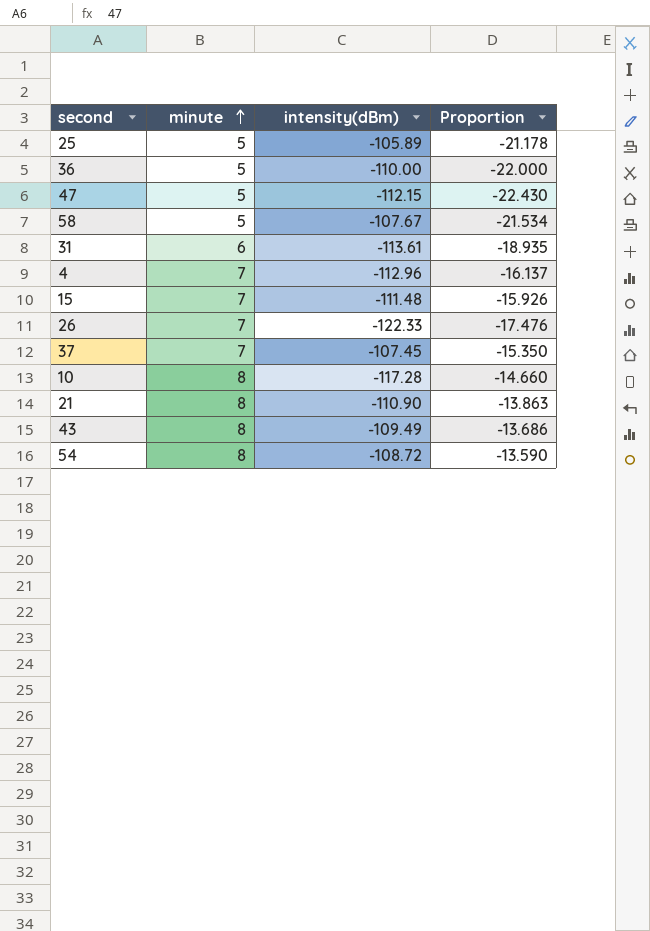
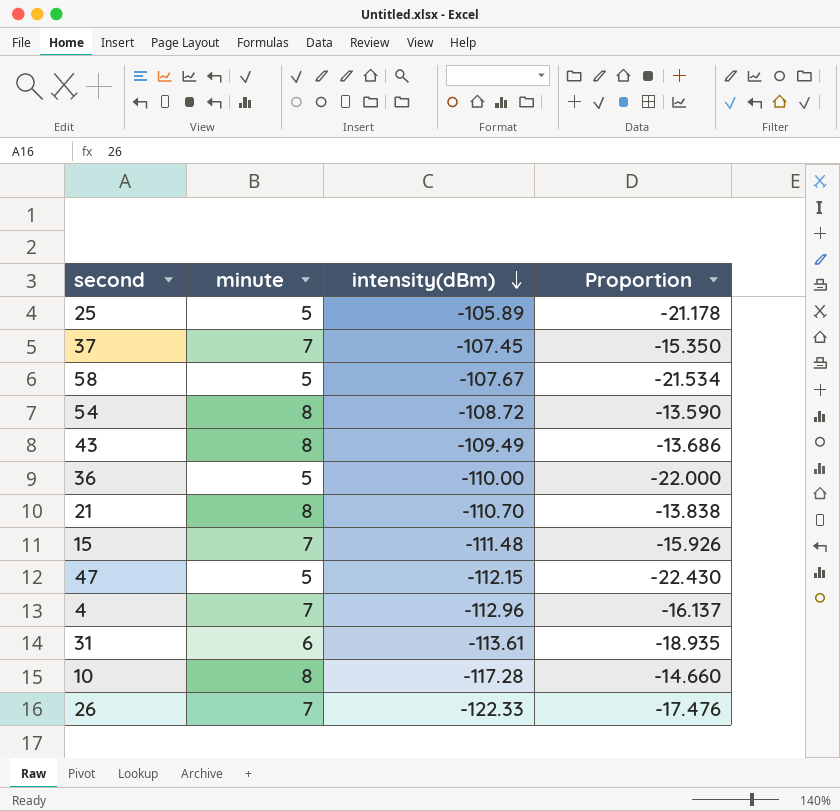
row order: minute ascending -> intensity(dBm) descending
21 | intensity(dBm): -110.90 -> -110.70
21 | Proportion: -13.863 -> -13.838

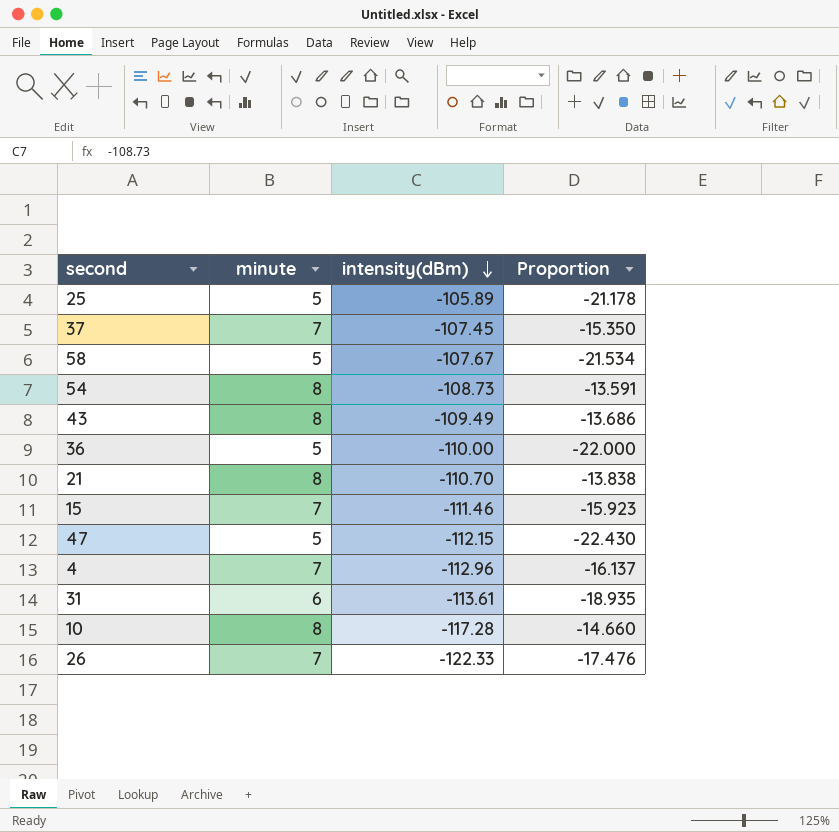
54 | intensity(dBm): -108.72 -> -108.73
54 | Proportion: -13.590 -> -13.591
15 | intensity(dBm): -111.48 -> -111.46
15 | Proportion: -15.926 -> -15.923

